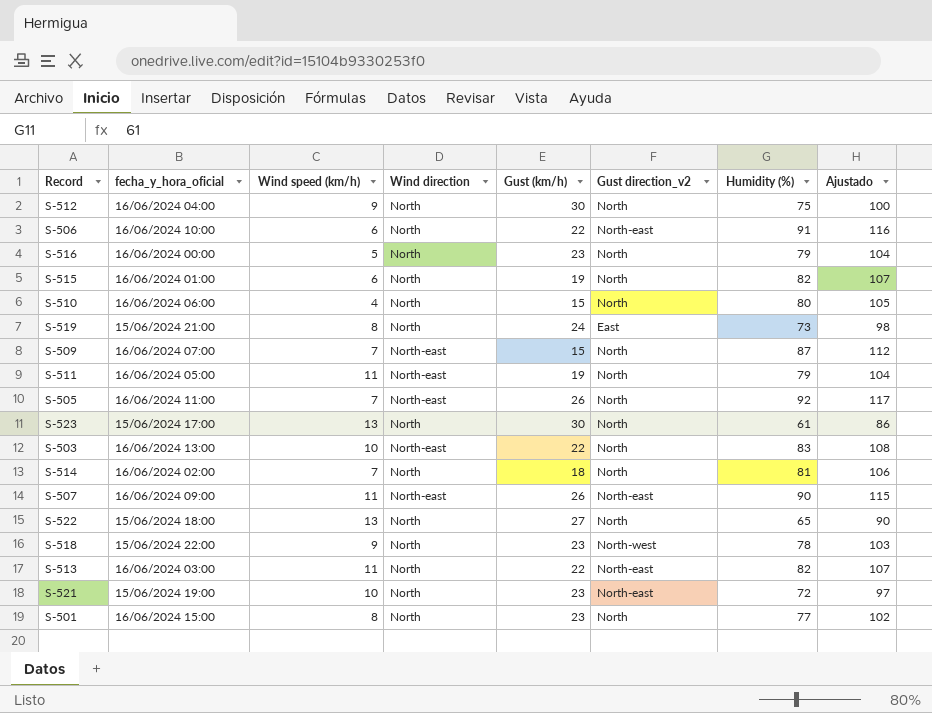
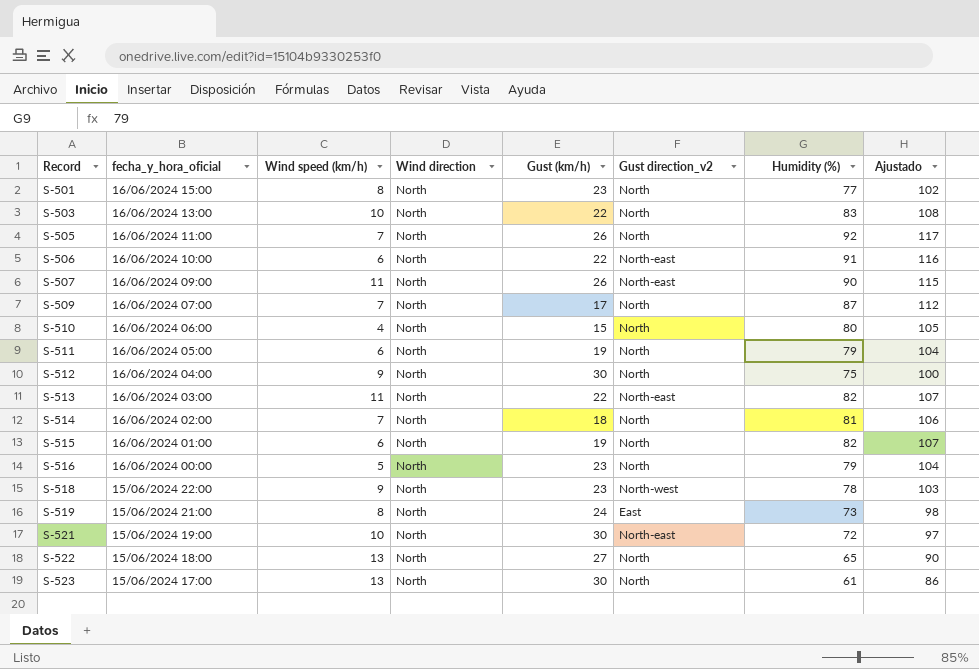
row order: none -> Record ascending
S-503 | Wind direction: North-east -> North
S-505 | Wind direction: North-east -> North
S-507 | Wind direction: North-east -> North
S-509 | Wind direction: North-east -> North
S-509 | Gust (km/h): 15 -> 17
S-511 | Wind speed (km/h): 11 -> 6
S-511 | Wind direction: North-east -> North
S-521 | Gust (km/h): 23 -> 30

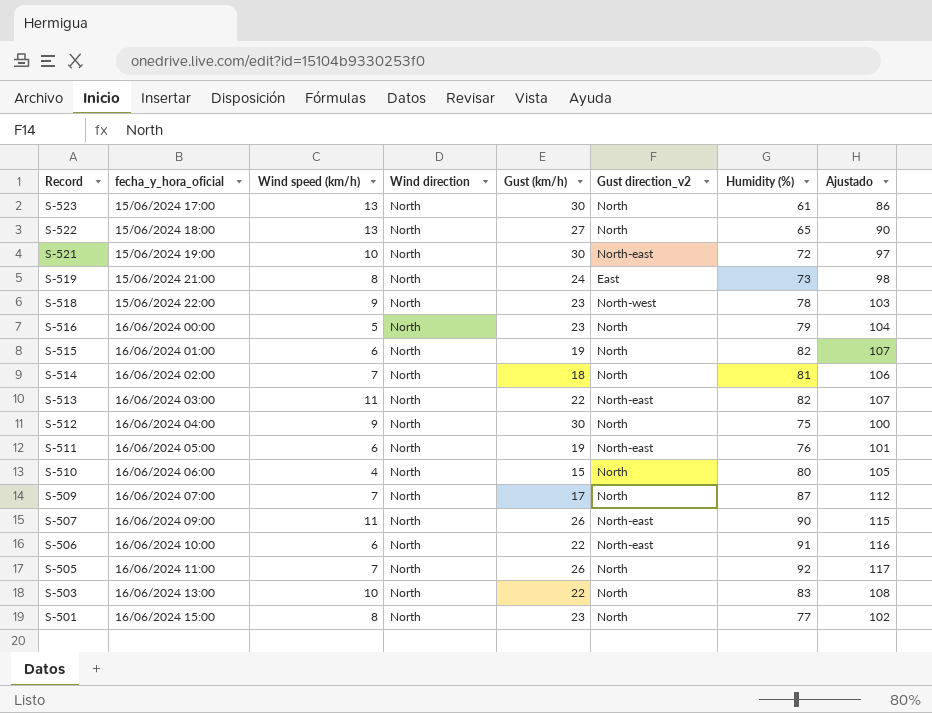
row order: Record ascending -> Record descending
S-511 | Gust direction_v2: North -> North-east
S-511 | Humidity (%): 79 -> 76
S-511 | Ajustado: 104 -> 101

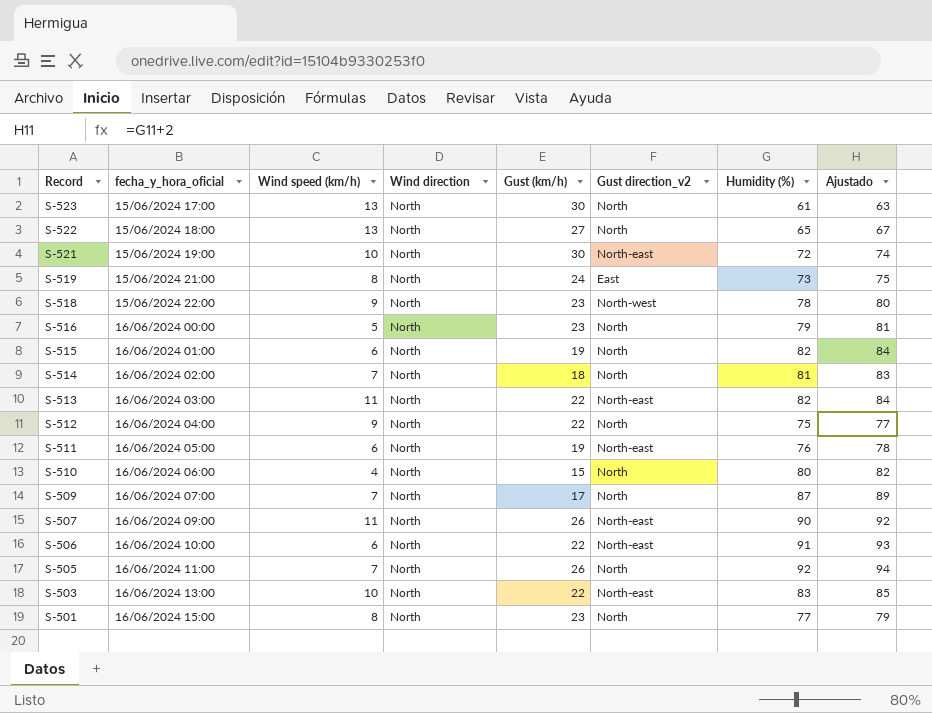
column Ajustado | formula: [Humidity (%)] + 25 -> [Humidity (%)] + 2
S-512 | Gust (km/h): 30 -> 22
S-503 | Gust direction_v2: North -> North-east

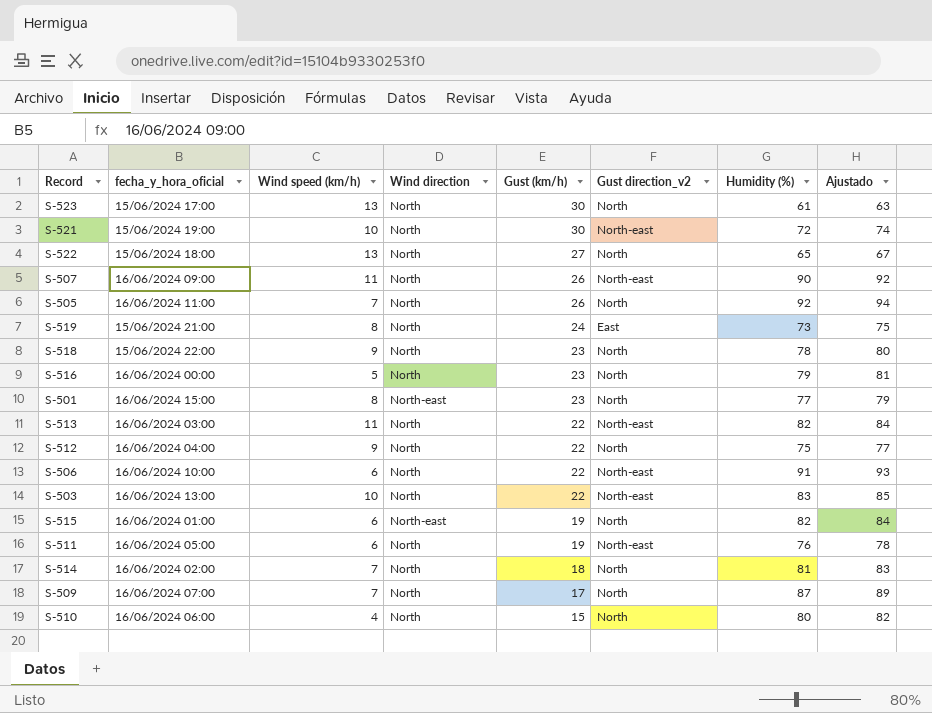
row order: Record descending -> Gust (km/h) descending
S-518 | Gust direction_v2: North-west -> North
S-501 | Wind direction: North -> North-east
S-515 | Wind direction: North -> North-east

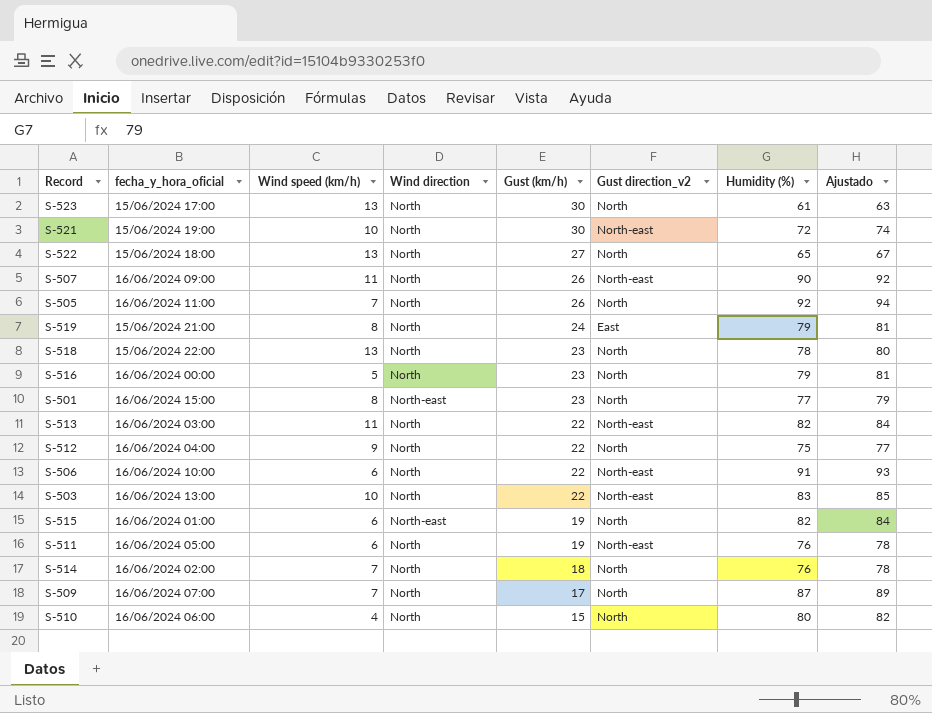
S-519 | Humidity (%): 73 -> 79
S-519 | Ajustado: 75 -> 81
S-518 | Wind speed (km/h): 9 -> 13
S-514 | Humidity (%): 81 -> 76
S-514 | Ajustado: 83 -> 78

